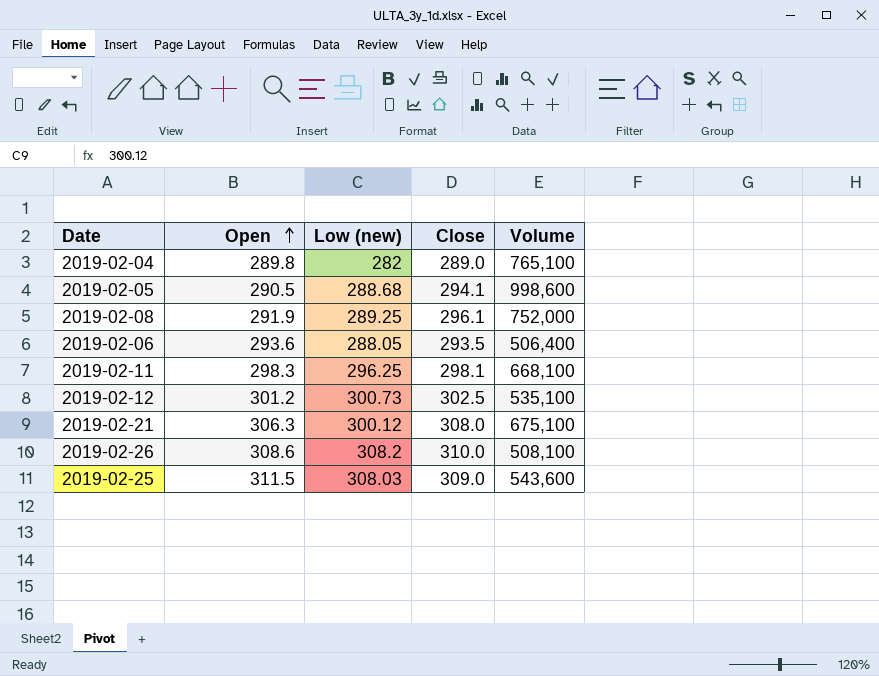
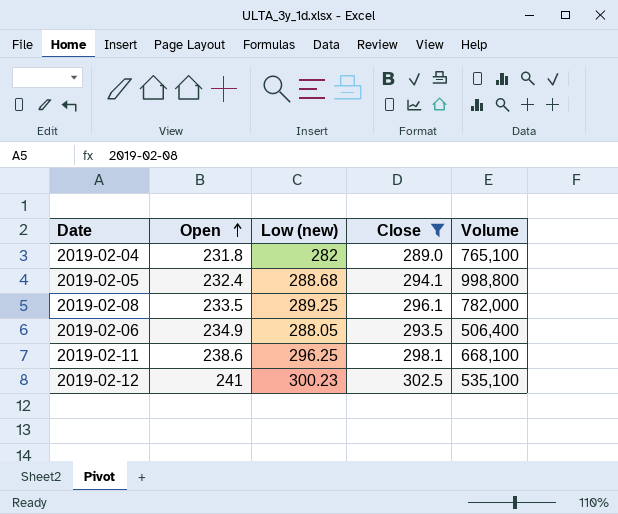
filter: none -> Close <= 302.5
2019-02-04 | Open: 289.8 -> 231.8
2019-02-05 | Open: 290.5 -> 232.4
2019-02-05 | Volume: 998,600 -> 998,800
2019-02-08 | Open: 291.9 -> 233.5
2019-02-08 | Volume: 752,000 -> 782,000
2019-02-06 | Open: 293.6 -> 234.9
2019-02-11 | Open: 298.3 -> 238.6
2019-02-12 | Open: 301.2 -> 241
2019-02-12 | Low (new): 300.73 -> 300.23

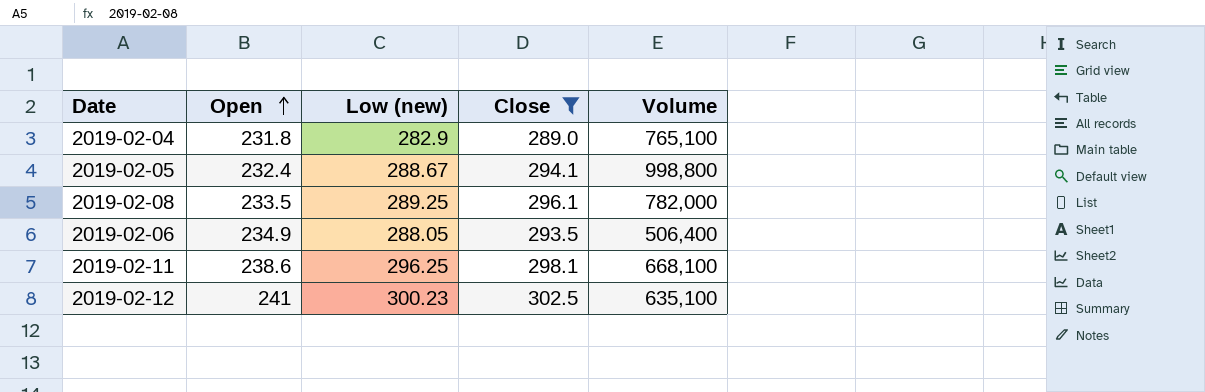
2019-02-04 | Low (new): 282 -> 282.9
2019-02-05 | Low (new): 288.68 -> 288.67
2019-02-12 | Volume: 535,100 -> 635,100

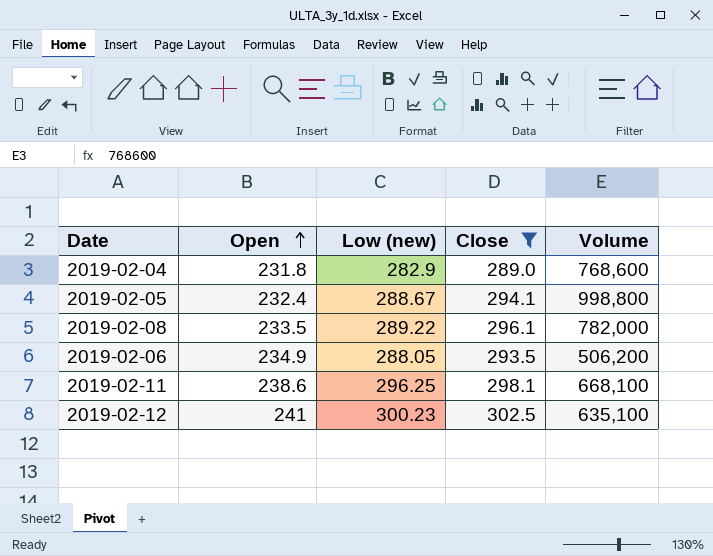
2019-02-04 | Volume: 765,100 -> 768,600
2019-02-08 | Low (new): 289.25 -> 289.22
2019-02-06 | Volume: 506,400 -> 506,200

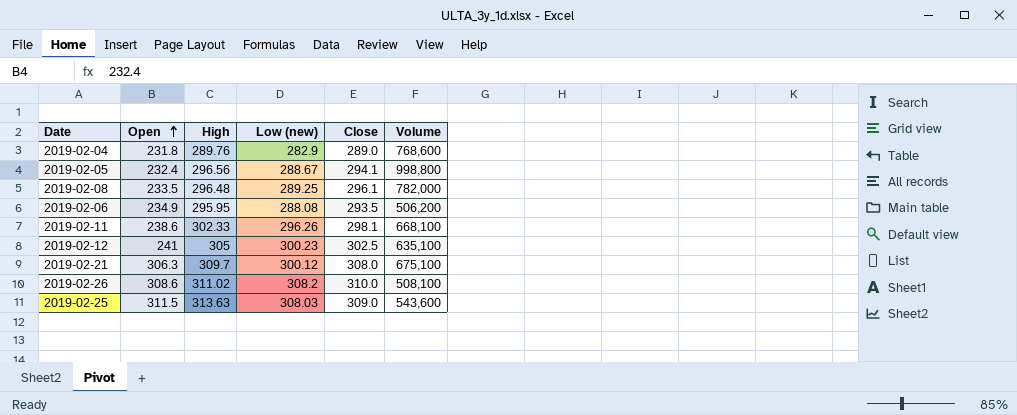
filter: Close <= 302.5 -> none
column High | position: none -> 3
2019-02-08 | Low (new): 289.22 -> 289.25
2019-02-06 | Low (new): 288.05 -> 288.08
2019-02-11 | Low (new): 296.25 -> 296.26

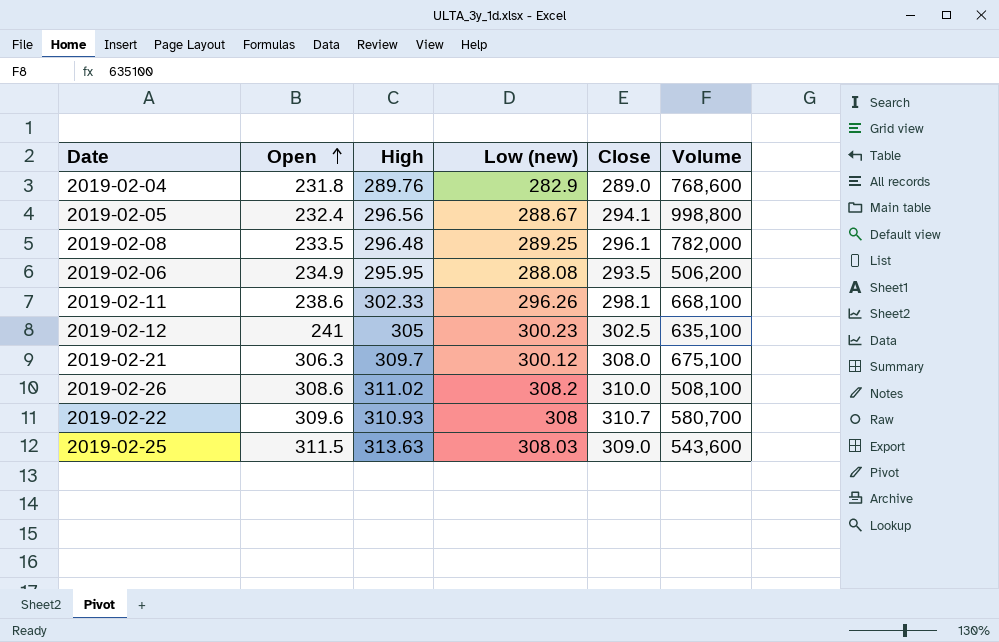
row 2019-02-22: none -> 309.6 | 310.93 | 308 | 310.7 | 580,700

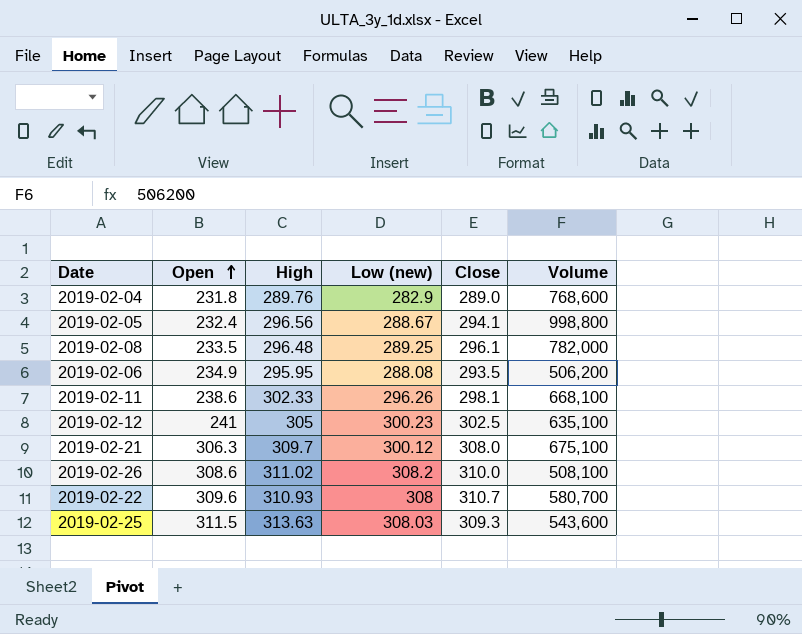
2019-02-25 | Close: 309.0 -> 309.3

